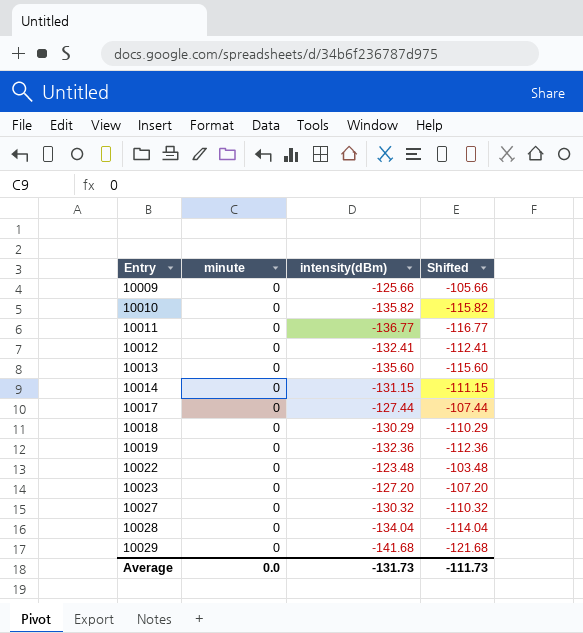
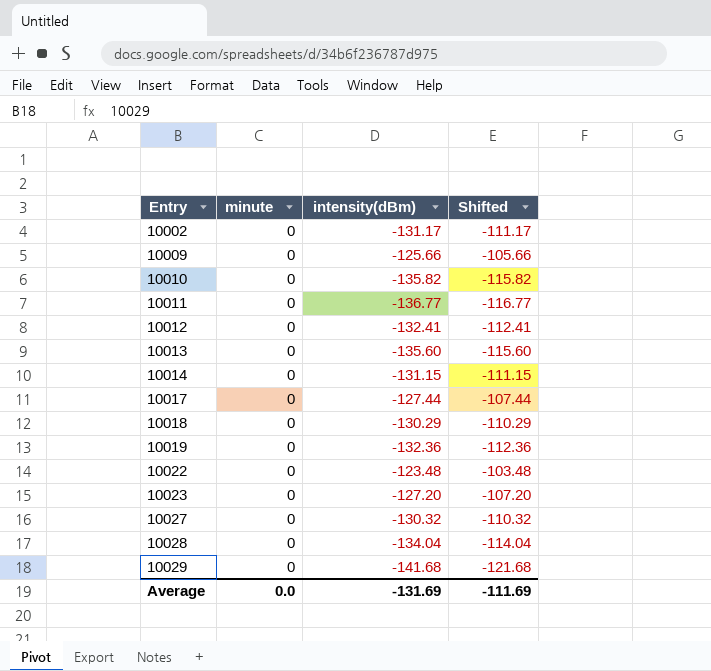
row 10002: none -> 0 | -131.17 | -111.17
Average | intensity(dBm): -131.73 -> -131.69
Average | Shifted: -111.73 -> -111.69

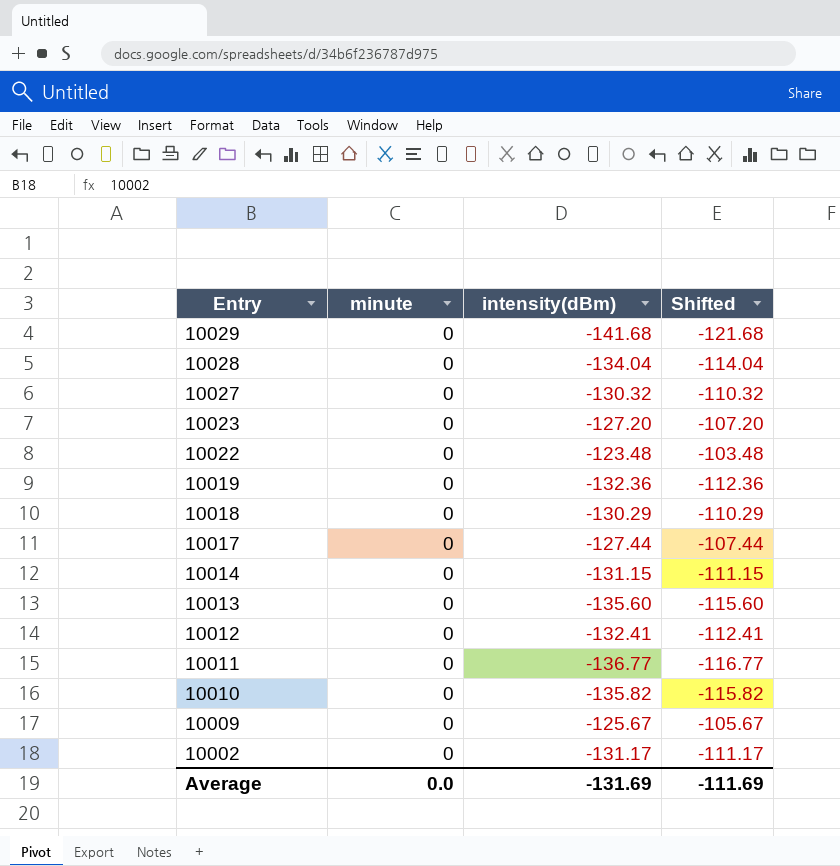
row order: Entry ascending -> Entry descending
10009 | intensity(dBm): -125.66 -> -125.67
10009 | Shifted: -105.66 -> -105.67

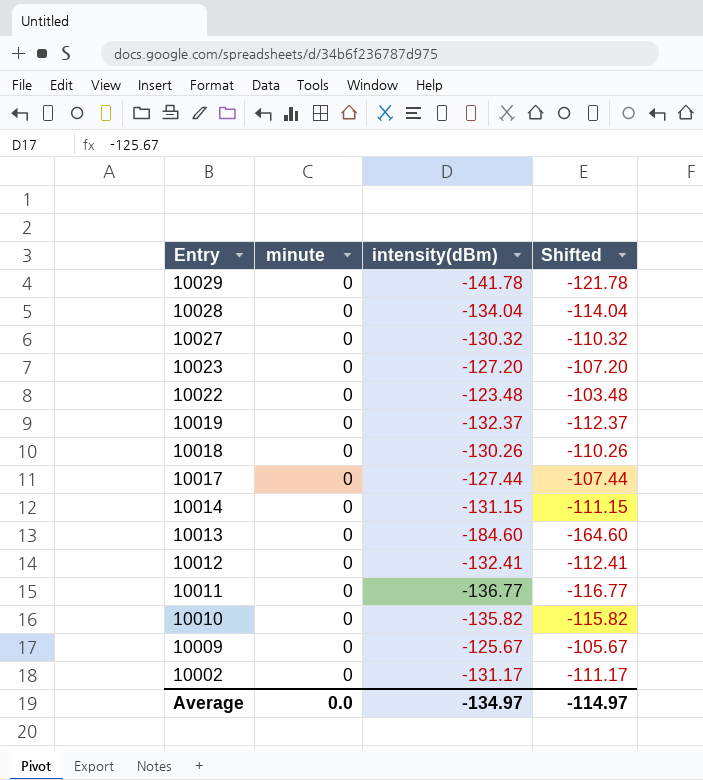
10029 | intensity(dBm): -141.68 -> -141.78
10029 | Shifted: -121.68 -> -121.78
10019 | intensity(dBm): -132.36 -> -132.37
10019 | Shifted: -112.36 -> -112.37
10018 | intensity(dBm): -130.29 -> -130.26
10018 | Shifted: -110.29 -> -110.26
10013 | intensity(dBm): -135.60 -> -184.60
10013 | Shifted: -115.60 -> -164.60
Average | intensity(dBm): -131.69 -> -134.97
Average | Shifted: -111.69 -> -114.97

